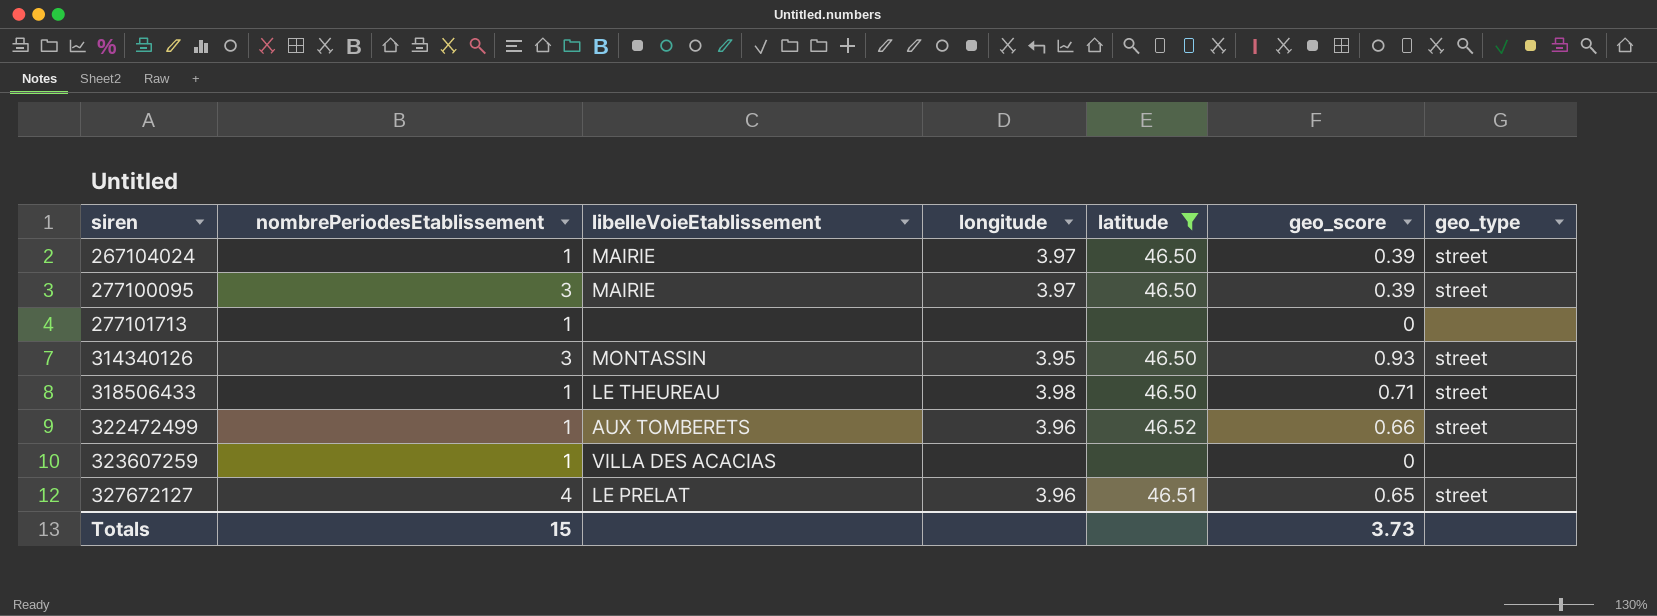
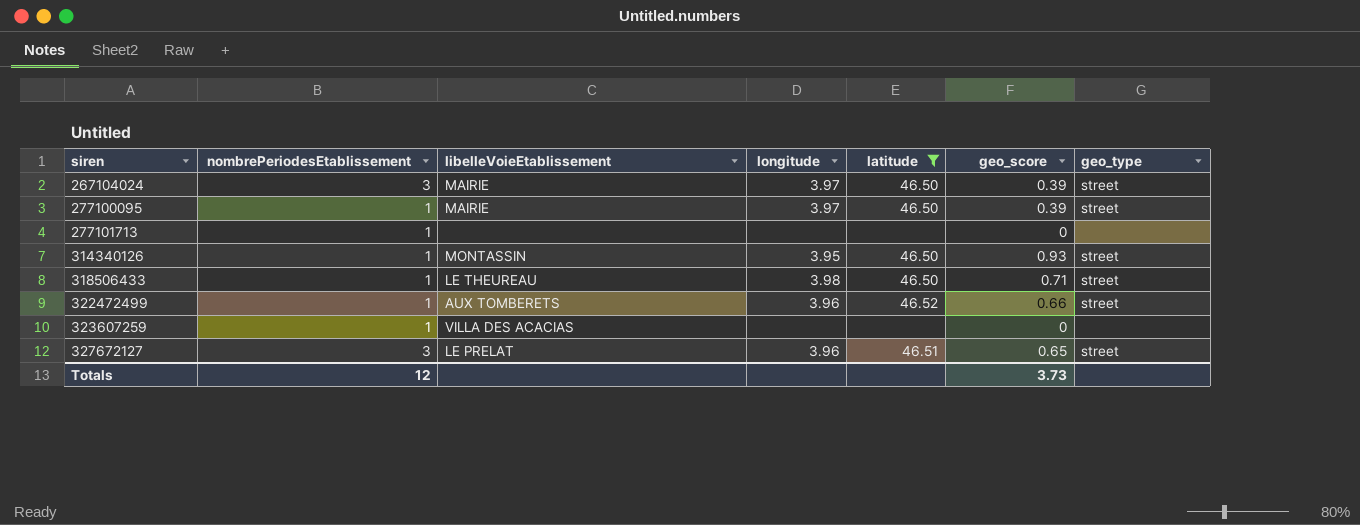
267104024 | nombrePeriodesEtablissement: 1 -> 3
277100095 | nombrePeriodesEtablissement: 3 -> 1
314340126 | nombrePeriodesEtablissement: 3 -> 1
327672127 | nombrePeriodesEtablissement: 4 -> 3
Totals | nombrePeriodesEtablissement: 15 -> 12

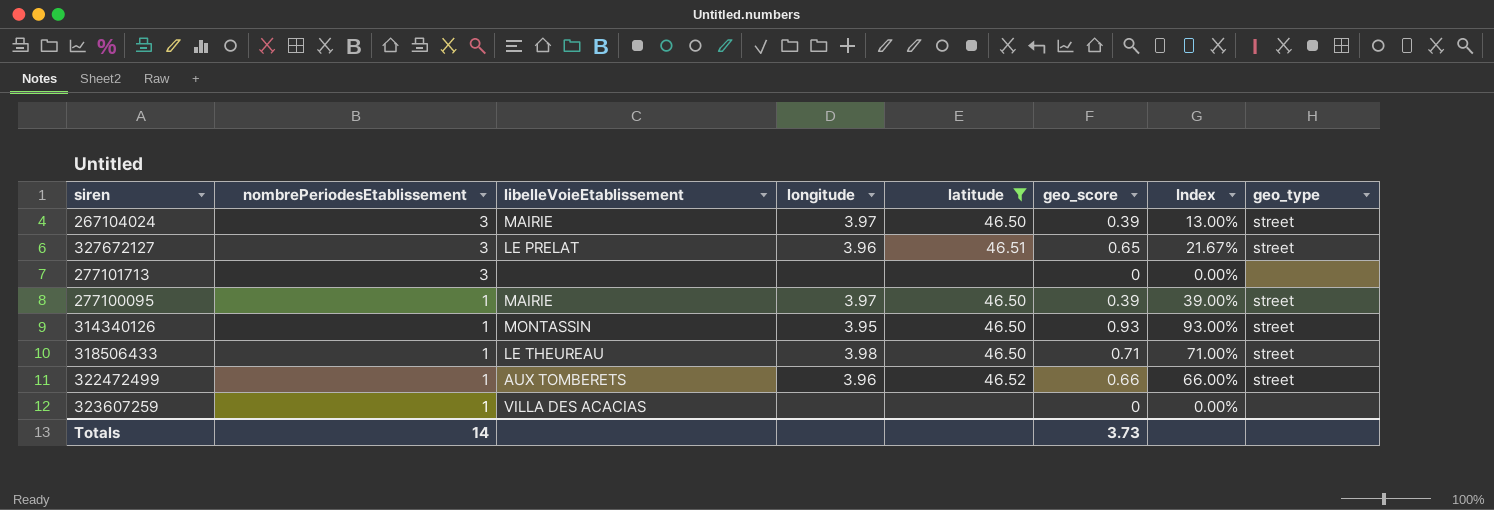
row order: siren ascending -> nombrePeriodesEtablissement descending
column Index | formula: none -> [geo_score] / [nombrePeriodesEtablissement]
277101713 | nombrePeriodesEtablissement: 1 -> 3
Totals | nombrePeriodesEtablissement: 12 -> 14

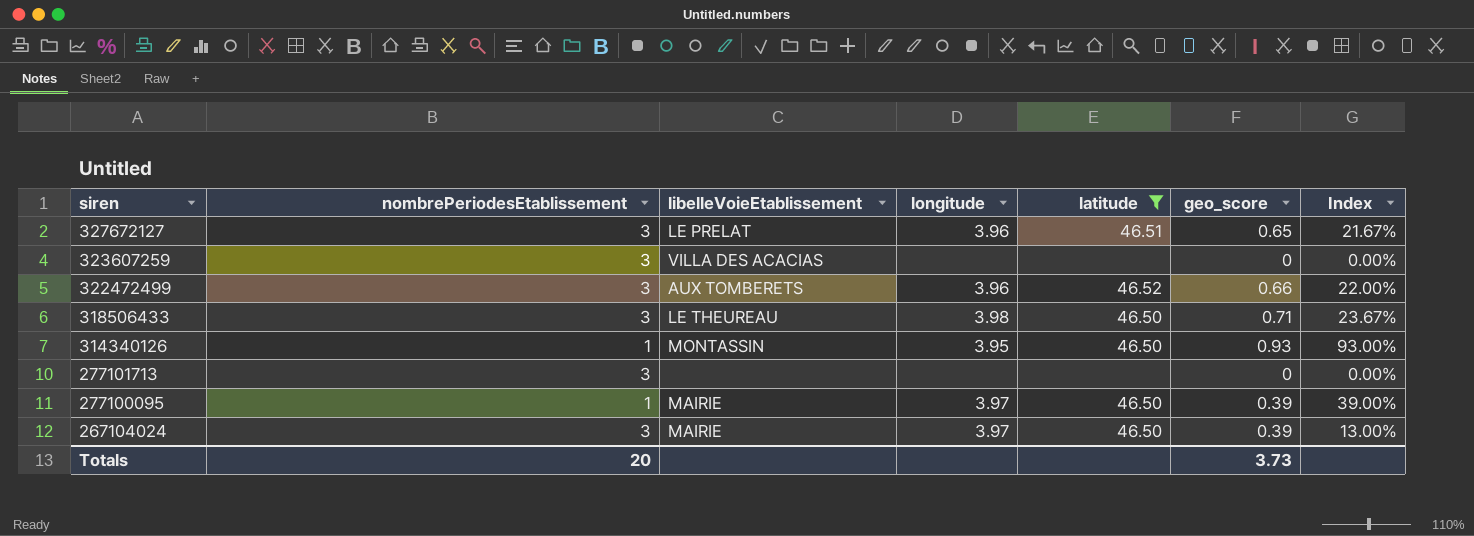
row order: nombrePeriodesEtablissement descending -> siren descending
column geo_type | position: 8 -> none
323607259 | nombrePeriodesEtablissement: 1 -> 3
322472499 | nombrePeriodesEtablissement: 1 -> 3
322472499 | Index: 66.00% -> 22.00%
318506433 | nombrePeriodesEtablissement: 1 -> 3
318506433 | Index: 71.00% -> 23.67%
Totals | nombrePeriodesEtablissement: 14 -> 20

